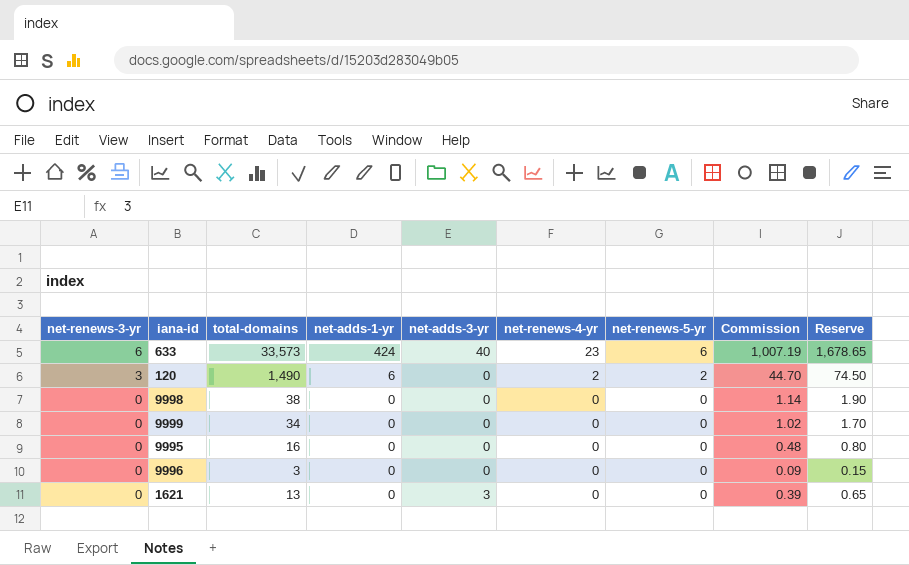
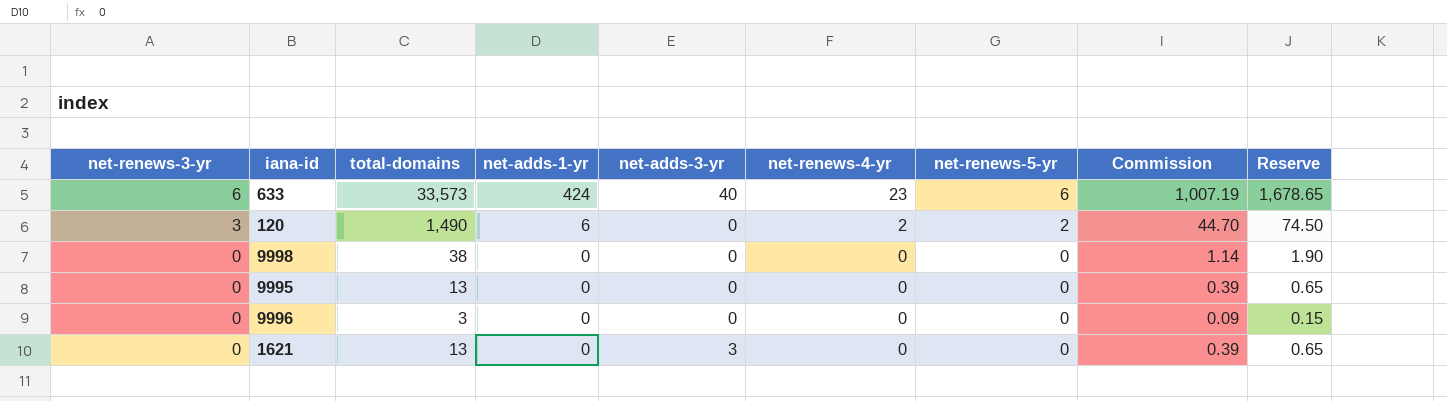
row 9999: 0 | 34 | 0 | 0 | 0 | 0 | 1.02 | 1.70 -> none
9995 | total-domains: 16 -> 13
9995 | Commission: 0.48 -> 0.39
9995 | Reserve: 0.80 -> 0.65

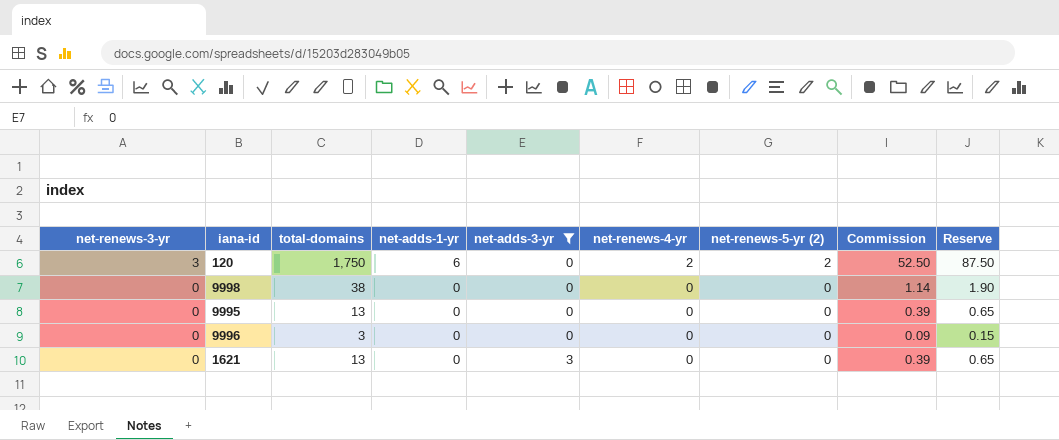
filter: none -> net-adds-3-yr != 40
column name: net-renews-5-yr -> net-renews-5-yr (2)
120 | total-domains: 1,490 -> 1,750
120 | Commission: 44.70 -> 52.50
120 | Reserve: 74.50 -> 87.50

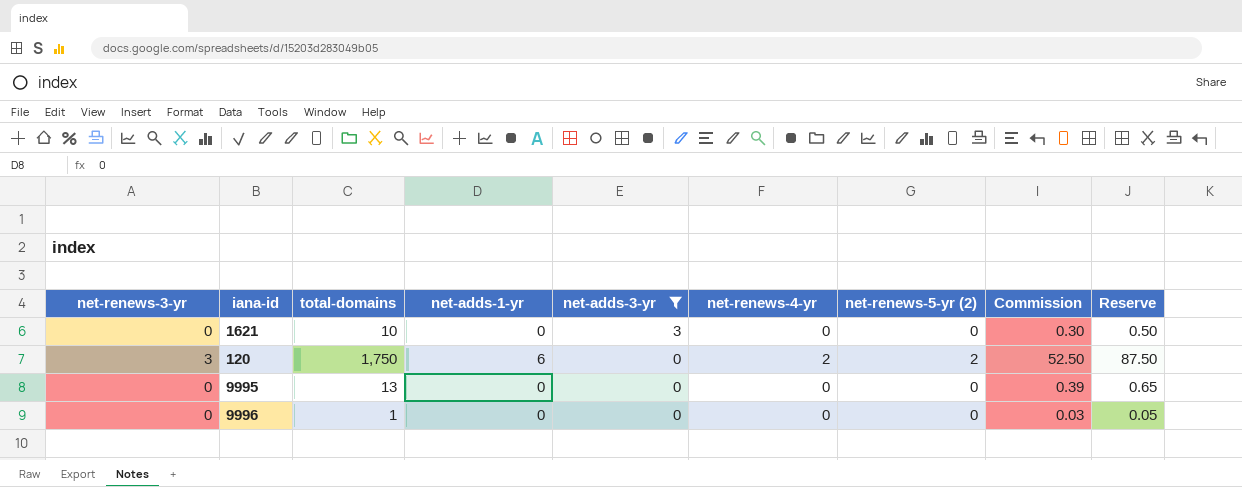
row order: net-renews-3-yr descending -> net-adds-3-yr descending
row 9998: 0 | 38 | 0 | 0 | 0 | 0 | 1.14 | 1.90 -> none
1621 | total-domains: 13 -> 10
1621 | Commission: 0.39 -> 0.30
1621 | Reserve: 0.65 -> 0.50
9996 | total-domains: 3 -> 1
9996 | Commission: 0.09 -> 0.03
9996 | Reserve: 0.15 -> 0.05

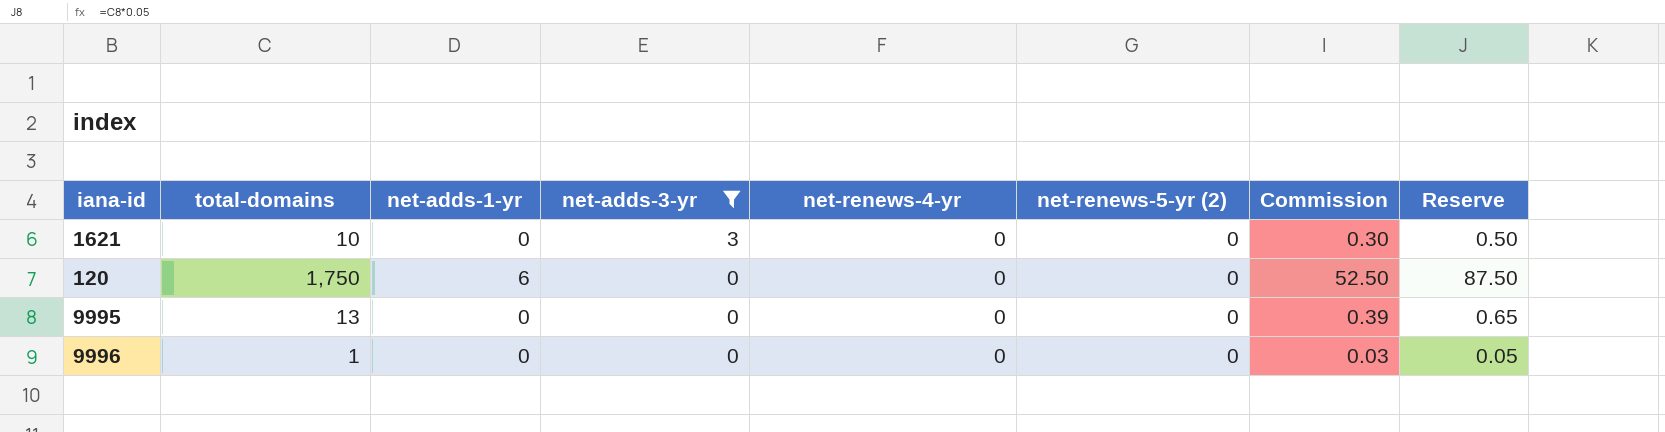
column net-renews-3-yr | position: 1 -> none
120 | net-renews-4-yr: 2 -> 0
120 | net-renews-5-yr (2): 2 -> 0

